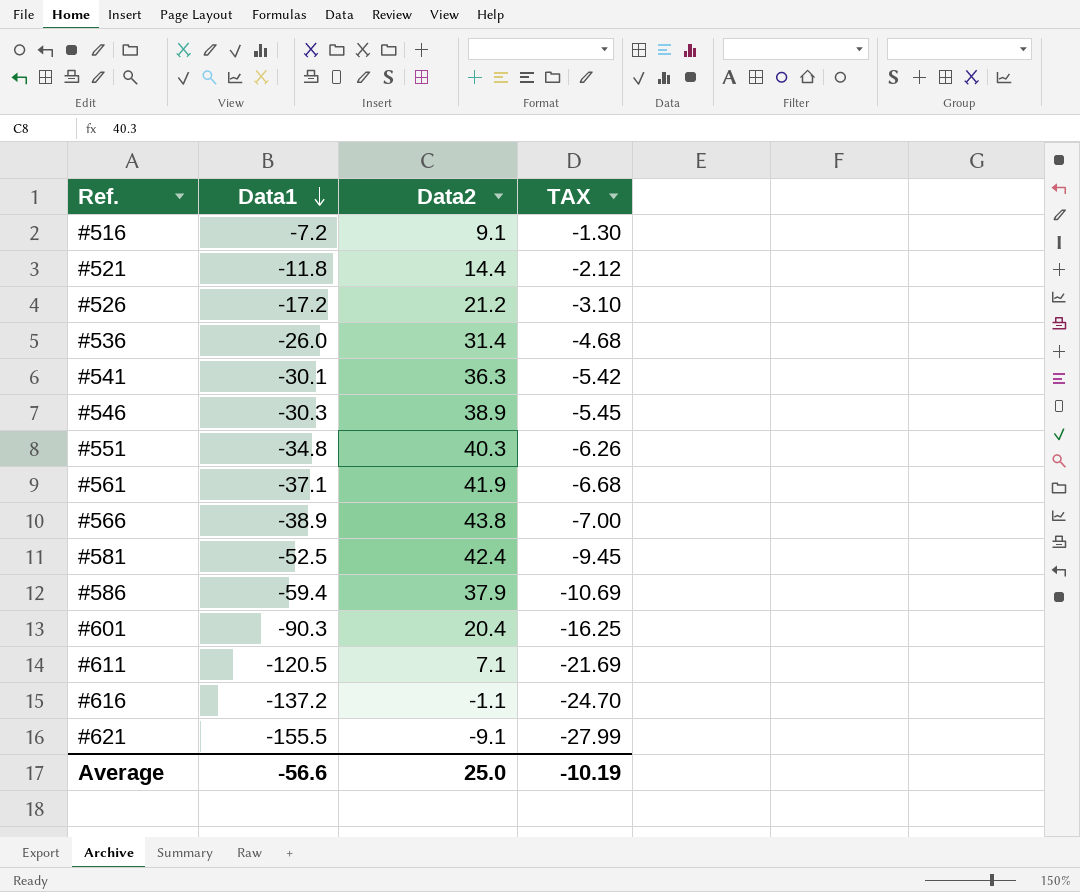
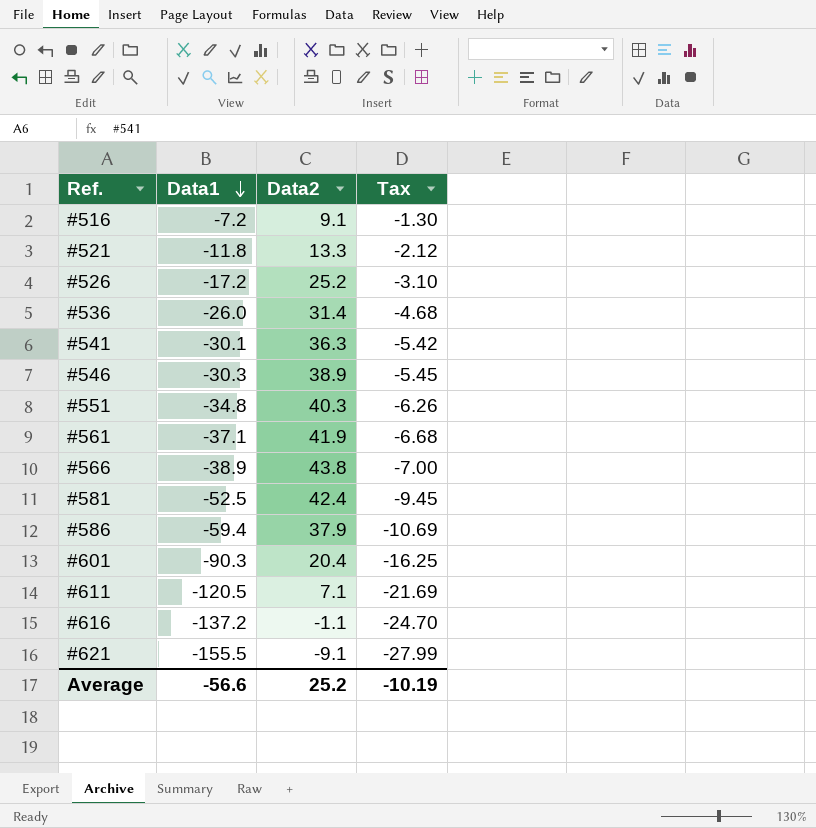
column name: TAX -> Tax
#521 | Data2: 14.4 -> 13.3
#526 | Data2: 21.2 -> 25.2
Average | Data2: 25.0 -> 25.2

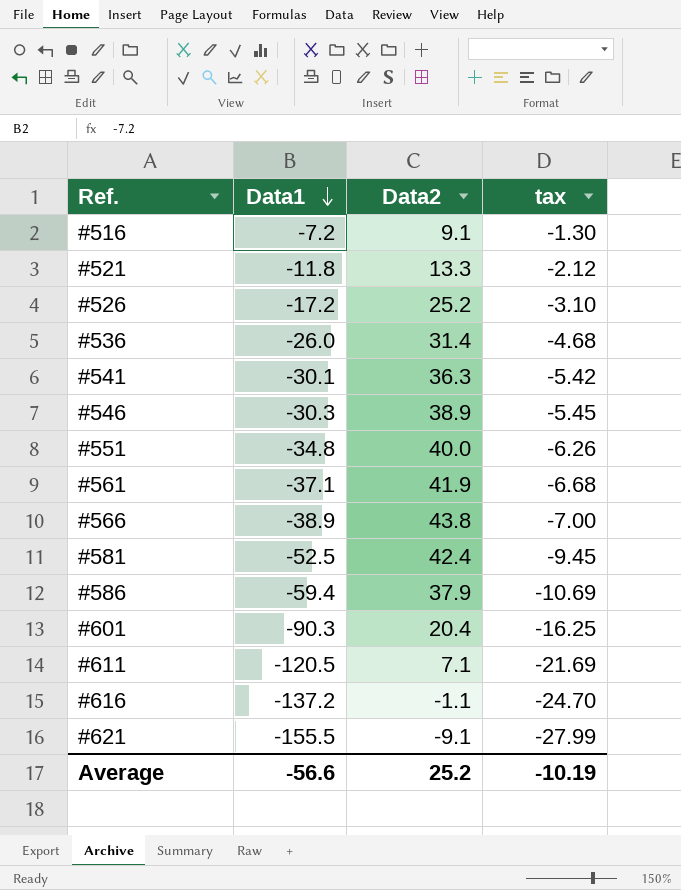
column name: Tax -> tax
#551 | Data2: 40.3 -> 40.0

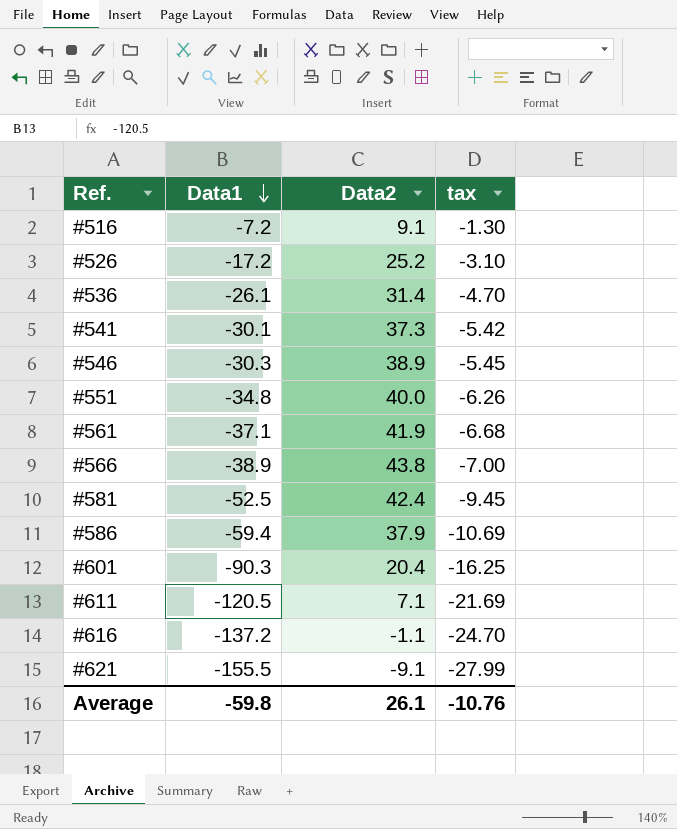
row #521: -11.8 | 13.3 | -2.12 -> none
#536 | Data1: -26.0 -> -26.1
#536 | tax: -4.68 -> -4.70
#541 | Data2: 36.3 -> 37.3
Average | Data1: -56.6 -> -59.8
Average | Data2: 25.2 -> 26.1
Average | tax: -10.19 -> -10.76

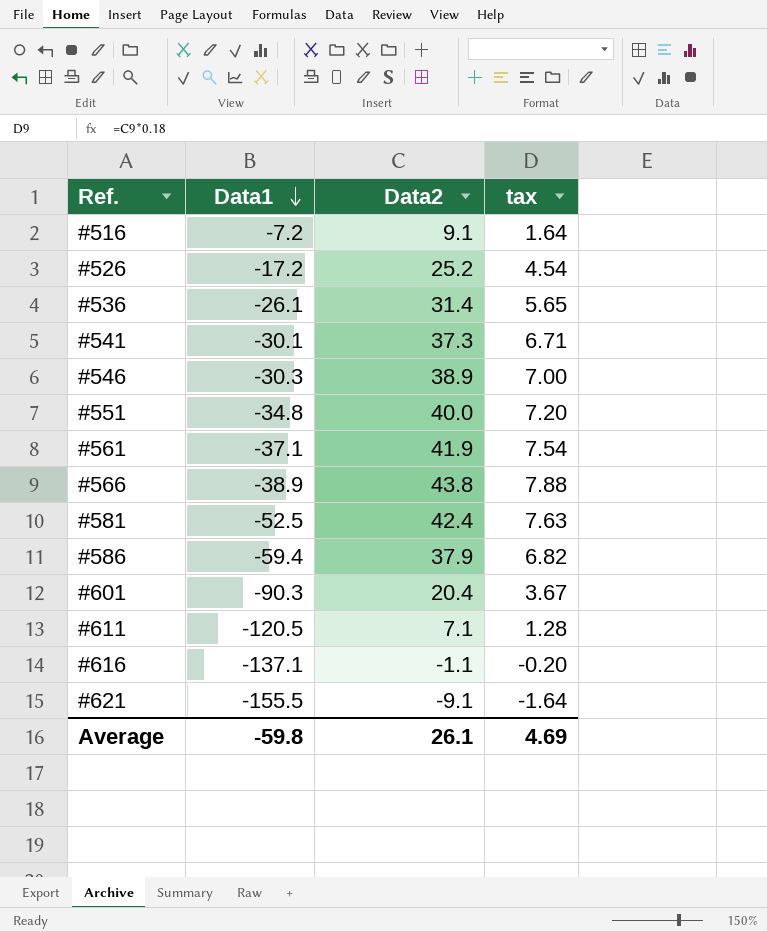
column tax | formula: [Data1] * 0.18 -> [Data2] * 0.18
#616 | Data1: -137.2 -> -137.1
Average | tax: -10.76 -> 4.69

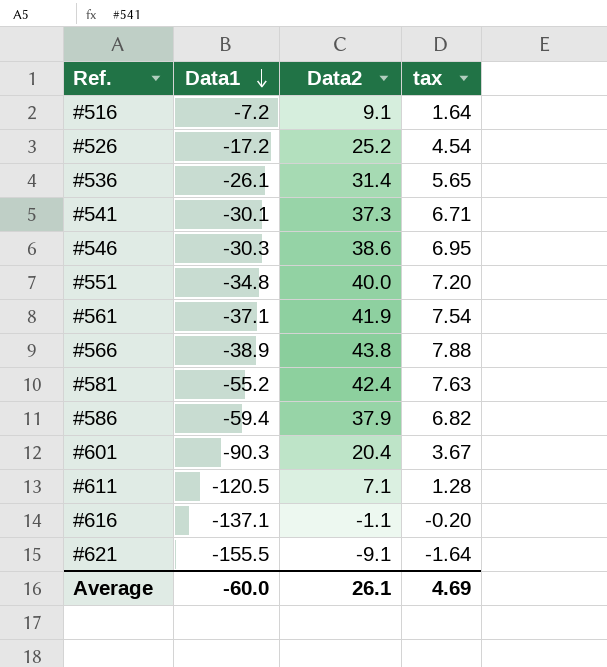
#546 | Data2: 38.9 -> 38.6
#546 | tax: 7.00 -> 6.95
#581 | Data1: -52.5 -> -55.2
Average | Data1: -59.8 -> -60.0

